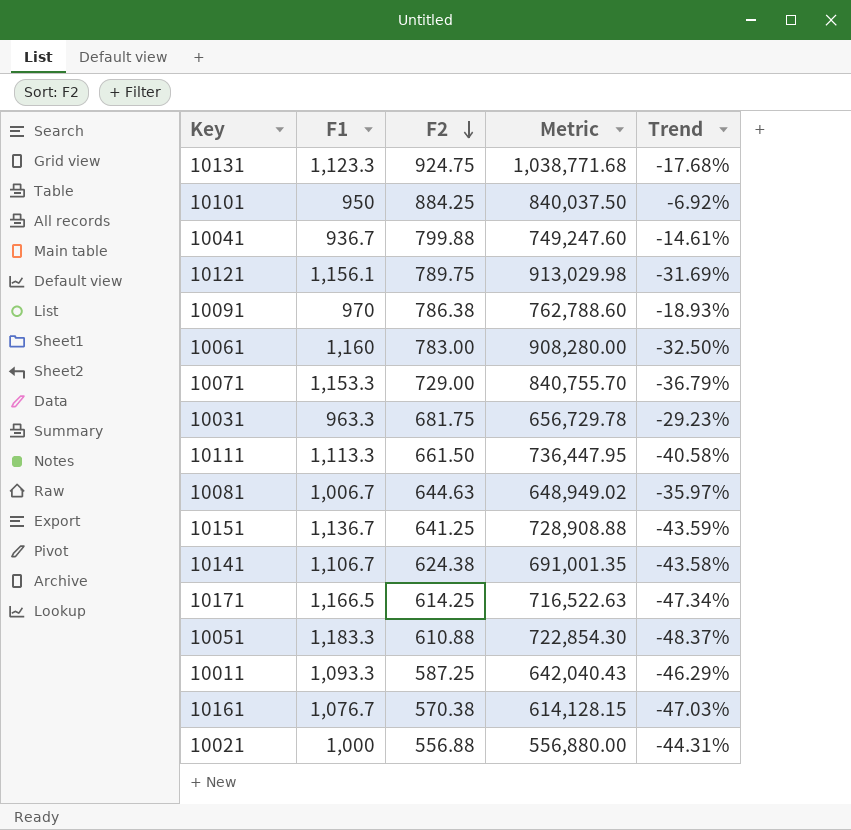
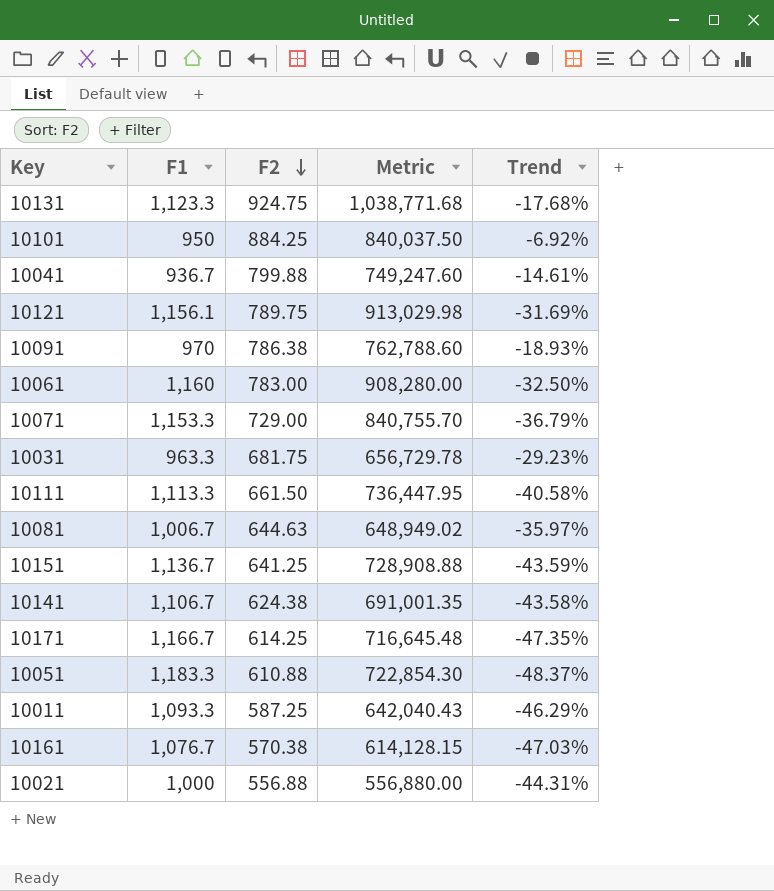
10171 | F1: 1,166.5 -> 1,166.7
10171 | Metric: 716,522.63 -> 716,645.48
10171 | Trend: -47.34% -> -47.35%

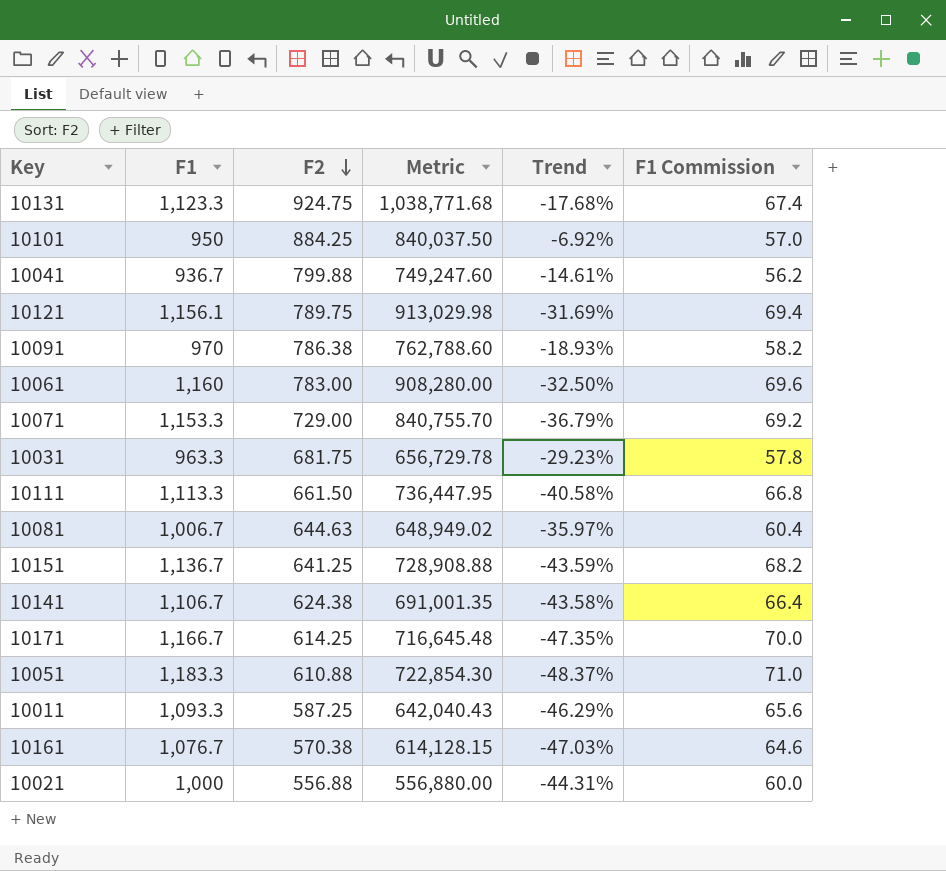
column F1 Commission | formula: none -> [F1] * 0.06

